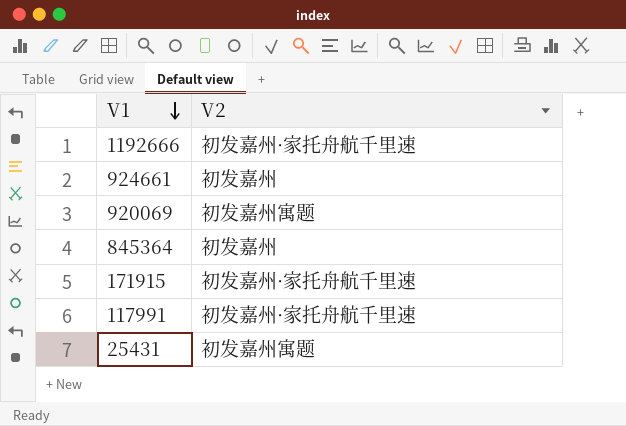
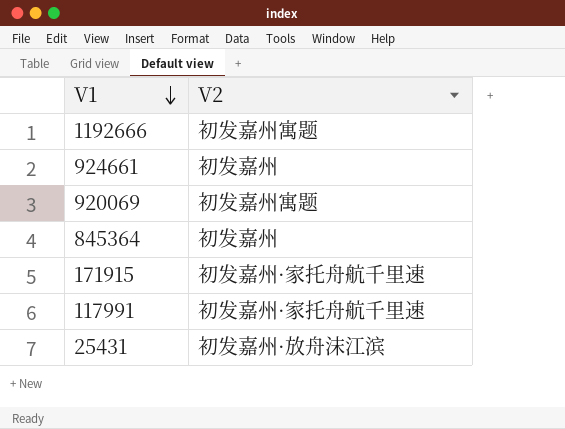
1192666 | V2: 初发嘉州·家托舟航千里速 -> 初发嘉州寓题
25431 | V2: 初发嘉州寓题 -> 初发嘉州·放舟沫江滨

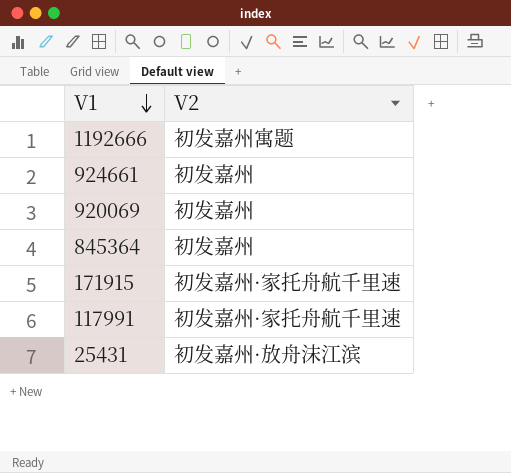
920069 | V2: 初发嘉州寓题 -> 初发嘉州

